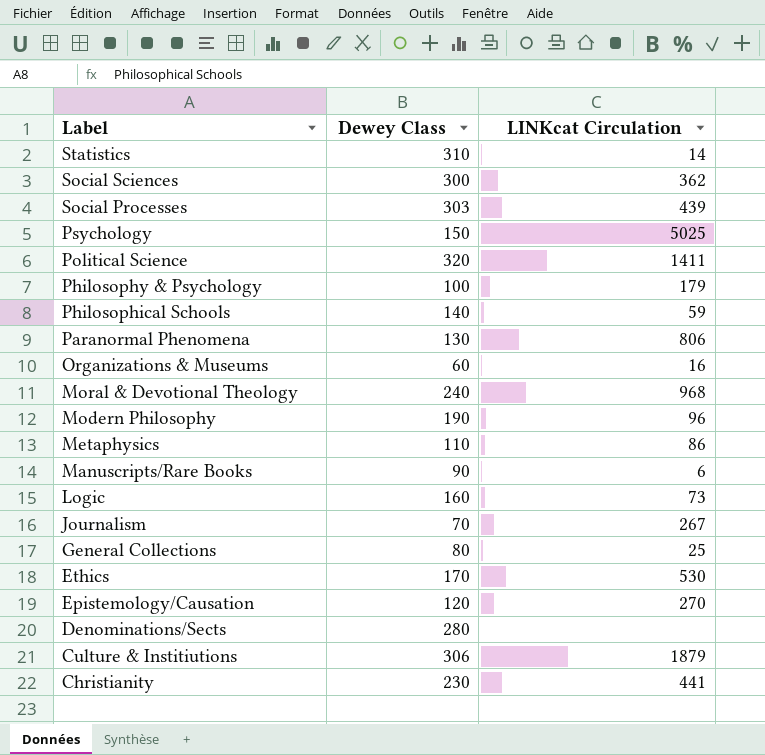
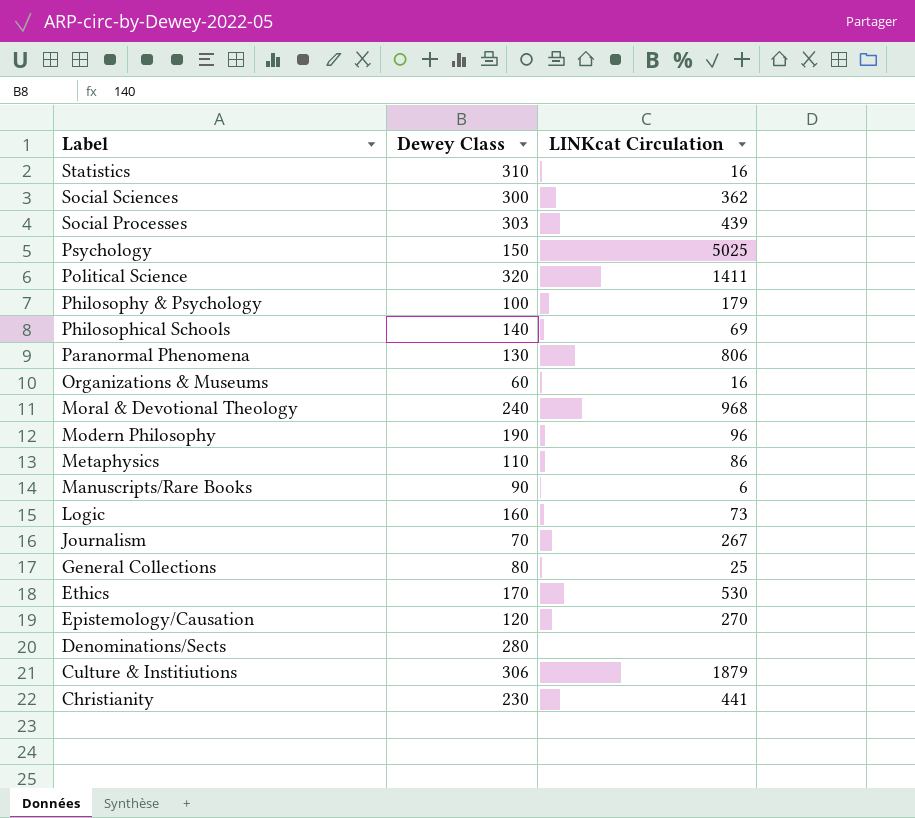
Statistics | LINKcat Circulation: 14 -> 16
Philosophical Schools | LINKcat Circulation: 59 -> 69

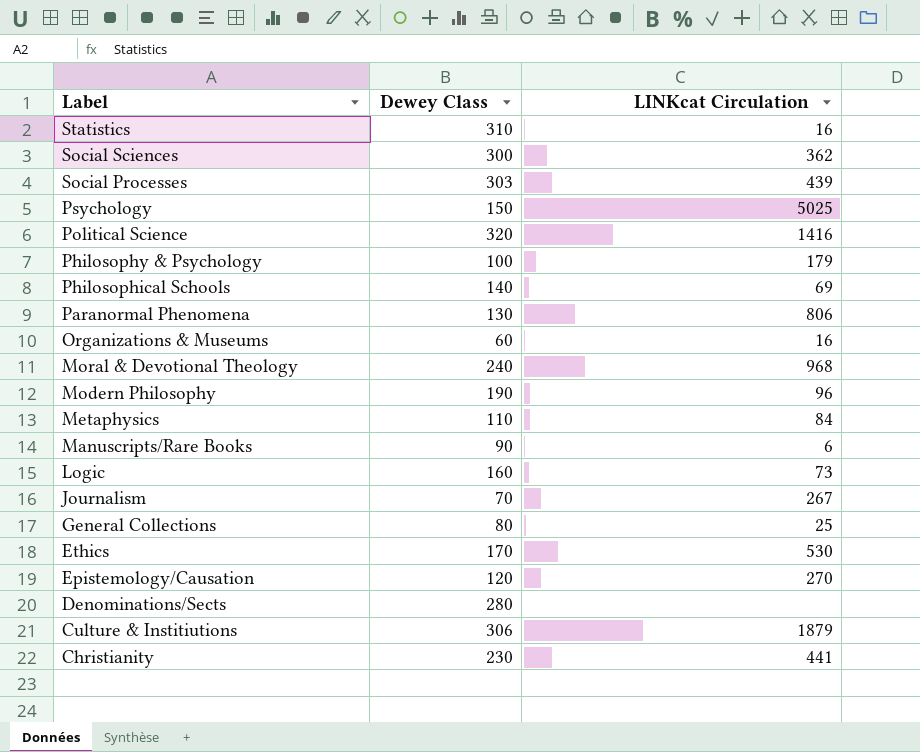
Political Science | LINKcat Circulation: 1411 -> 1416
Metaphysics | LINKcat Circulation: 86 -> 84

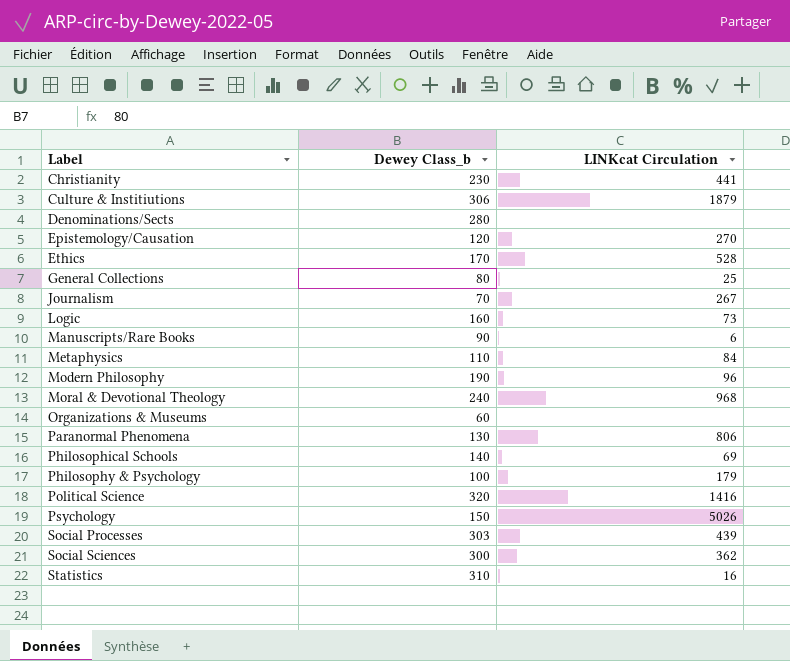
row order: Label descending -> Label ascending
column name: Dewey Class -> Dewey Class_b
Ethics | LINKcat Circulation: 530 -> 528
Organizations & Museums | LINKcat Circulation: 16 -> none
Psychology | LINKcat Circulation: 5025 -> 5026

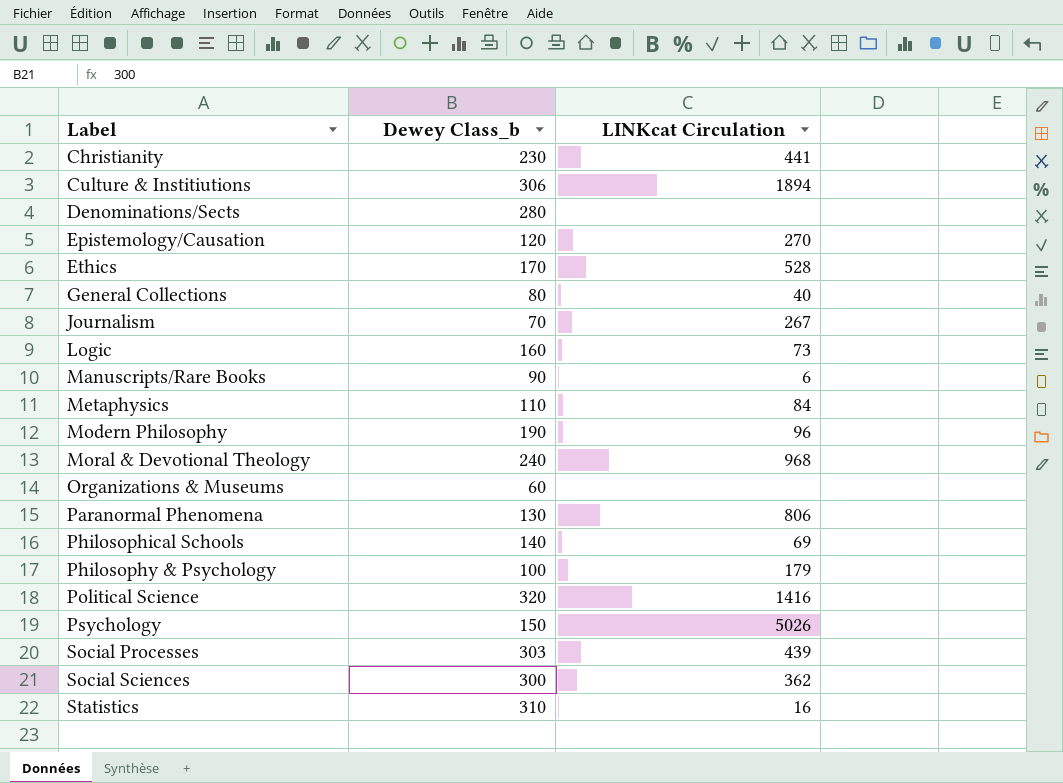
Culture & Institiutions | LINKcat Circulation: 1879 -> 1894
General Collections | LINKcat Circulation: 25 -> 40

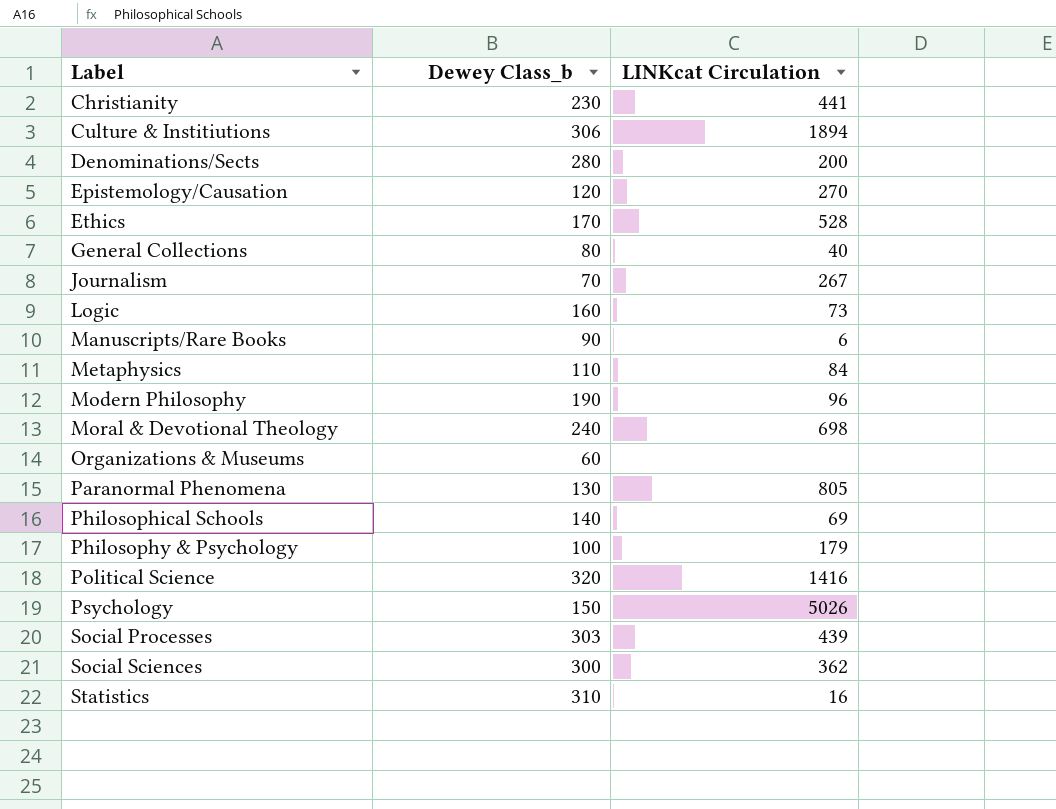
Denominations/Sects | LINKcat Circulation: none -> 200
Moral & Devotional Theology | LINKcat Circulation: 968 -> 698
Paranormal Phenomena | LINKcat Circulation: 806 -> 805

